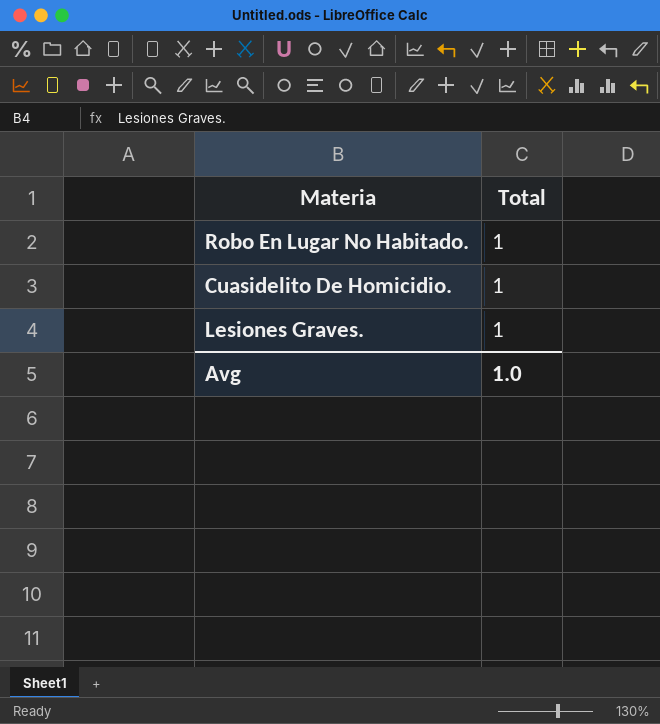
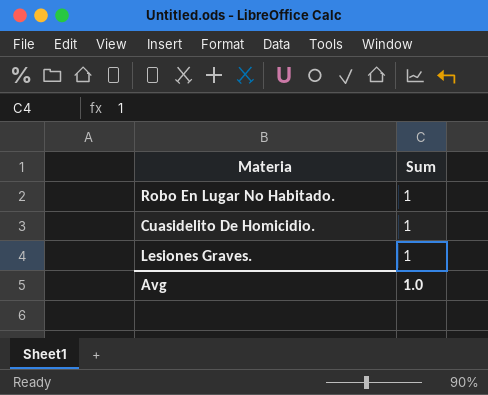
column name: Total -> Sum

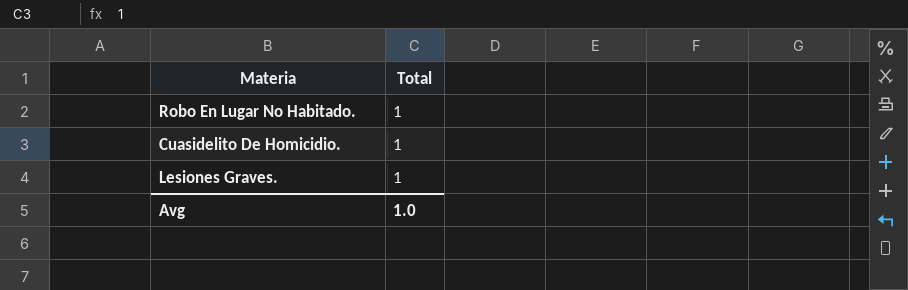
column name: Sum -> Total

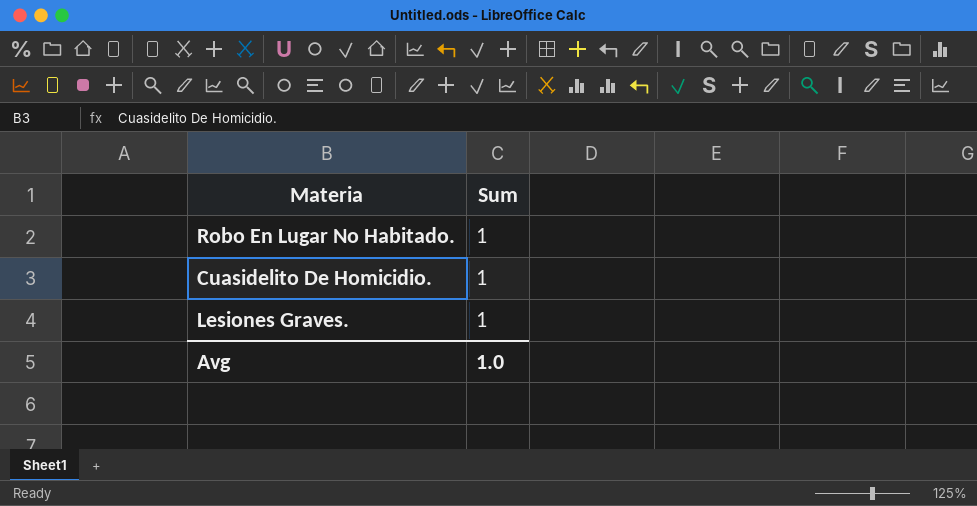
column name: Total -> Sum

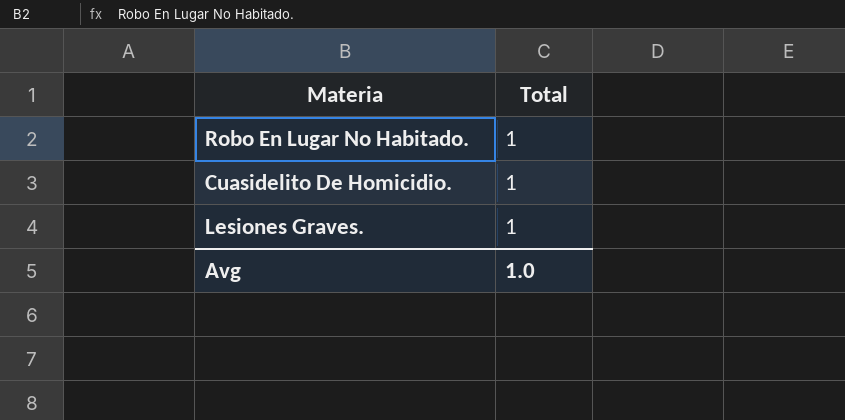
column name: Sum -> Total

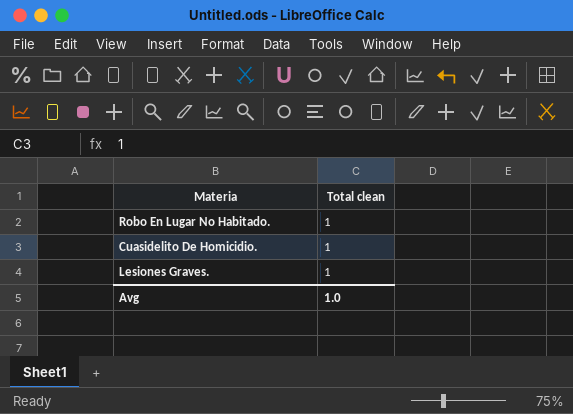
column name: Total -> Total clean

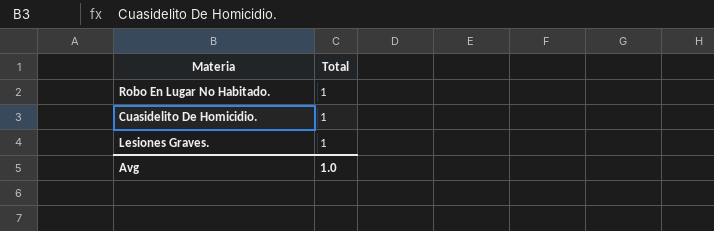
column name: Total clean -> Total

